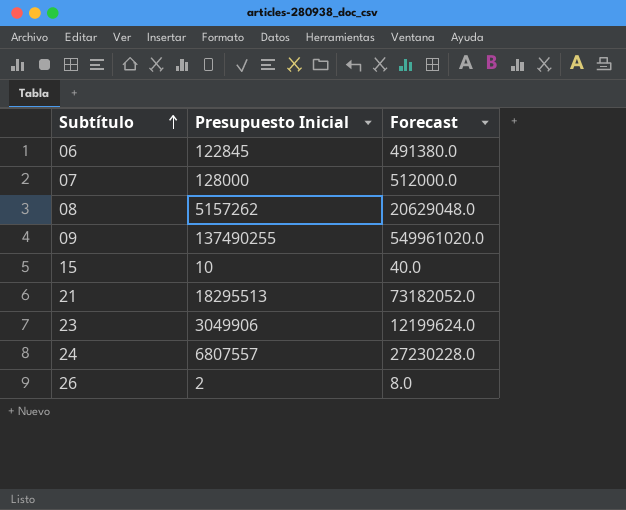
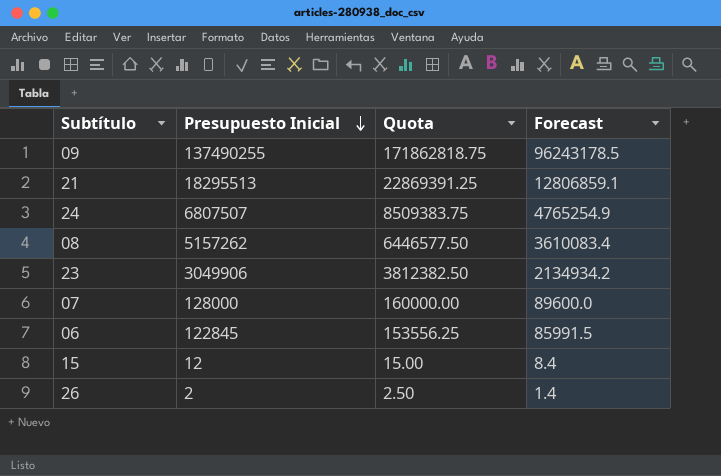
row order: Subtítulo ascending -> Presupuesto Inicial descending
column Quota | formula: none -> [Presupuesto Inicial] * 1.25
column Forecast | formula: [Presupuesto Inicial] * 4 -> [Presupuesto Inicial] * 0.7
24 | Presupuesto Inicial: 6807557 -> 6807507
15 | Presupuesto Inicial: 10 -> 12

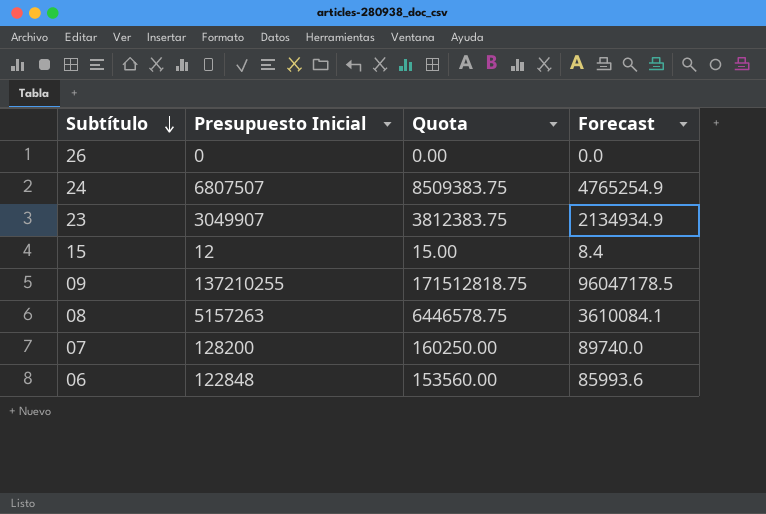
row order: Presupuesto Inicial descending -> Subtítulo descending
row 21: 18295513 | 22869391.25 | 12806859.1 -> none
26 | Presupuesto Inicial: 2 -> 0
26 | Quota: 2.50 -> 0.00
26 | Forecast: 1.4 -> 0.0
23 | Presupuesto Inicial: 3049906 -> 3049907
23 | Quota: 3812382.50 -> 3812383.75
23 | Forecast: 2134934.2 -> 2134934.9
09 | Presupuesto Inicial: 137490255 -> 137210255
09 | Quota: 171862818.75 -> 171512818.75
09 | Forecast: 96243178.5 -> 96047178.5
08 | Presupuesto Inicial: 5157262 -> 5157263
08 | Quota: 6446577.50 -> 6446578.75
08 | Forecast: 3610083.4 -> 3610084.1
07 | Presupuesto Inicial: 128000 -> 128200
07 | Quota: 160000.00 -> 160250.00
07 | Forecast: 89600.0 -> 89740.0
06 | Presupuesto Inicial: 122845 -> 122848
06 | Quota: 153556.25 -> 153560.00
06 | Forecast: 85991.5 -> 85993.6

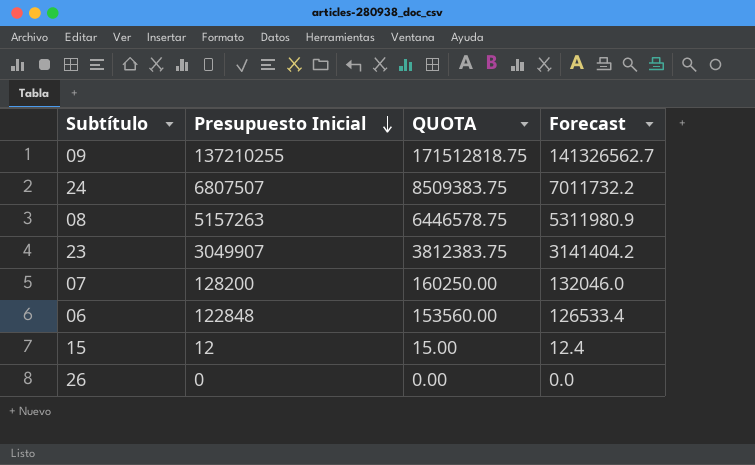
row order: Subtítulo descending -> Presupuesto Inicial descending
column name: Quota -> QUOTA
column Forecast | formula: [Presupuesto Inicial] * 0.7 -> [Presupuesto Inicial] * 1.03

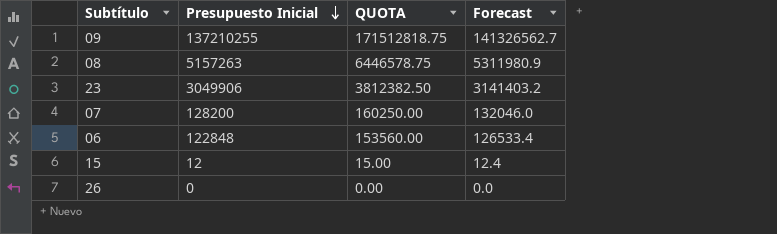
row 24: 6807507 | 8509383.75 | 7011732.2 -> none
23 | Presupuesto Inicial: 3049907 -> 3049906
23 | QUOTA: 3812383.75 -> 3812382.50
23 | Forecast: 3141404.2 -> 3141403.2

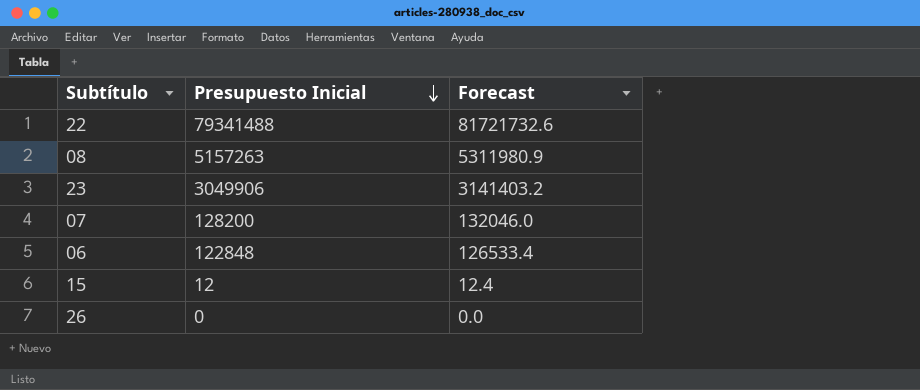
column QUOTA | formula: [Presupuesto Inicial] * 1.25 -> none
row 09: 137210255 | 171512818.75 | 141326562.7 -> none
row 22: none -> 79341488 | 81721732.6

